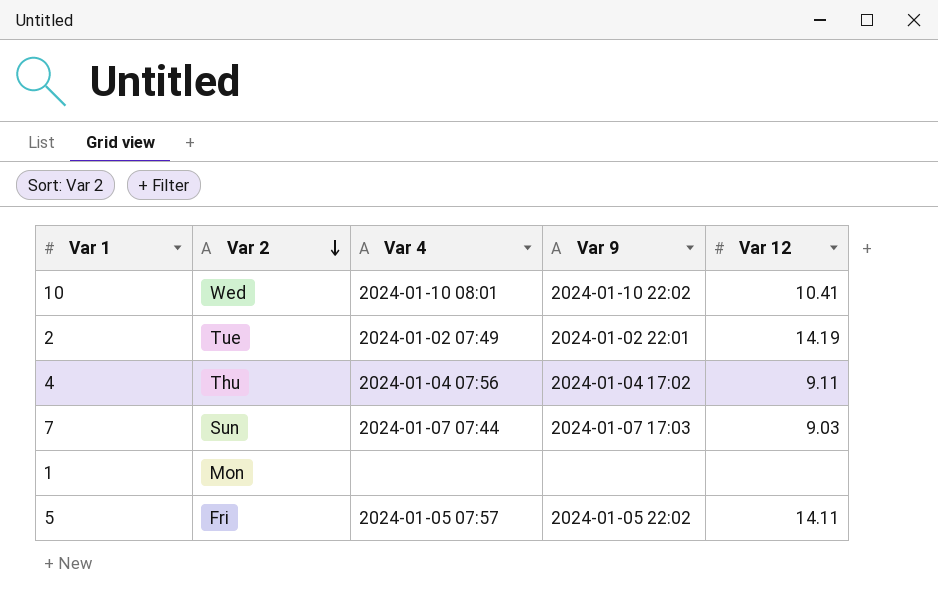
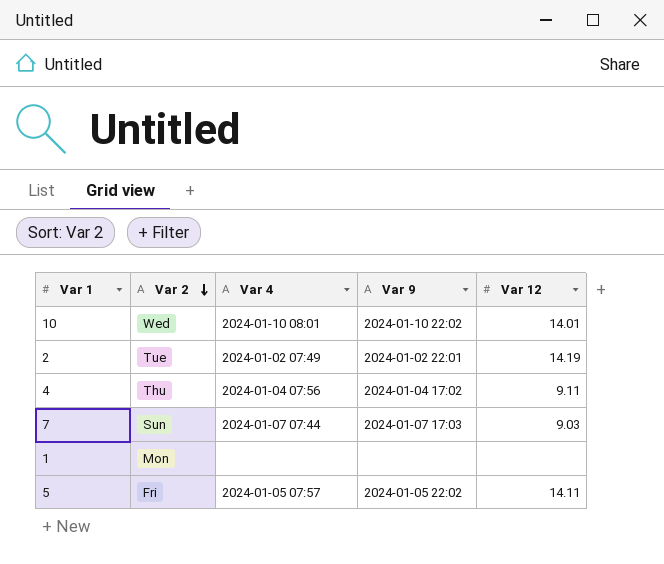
10 | Var 12: 10.41 -> 14.01

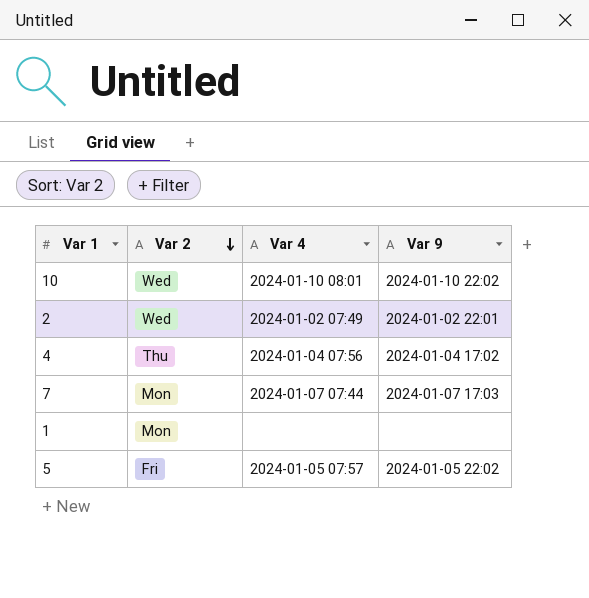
column Var 12 | position: 5 -> none
2 | Var 2: Tue -> Wed
7 | Var 2: Sun -> Mon

